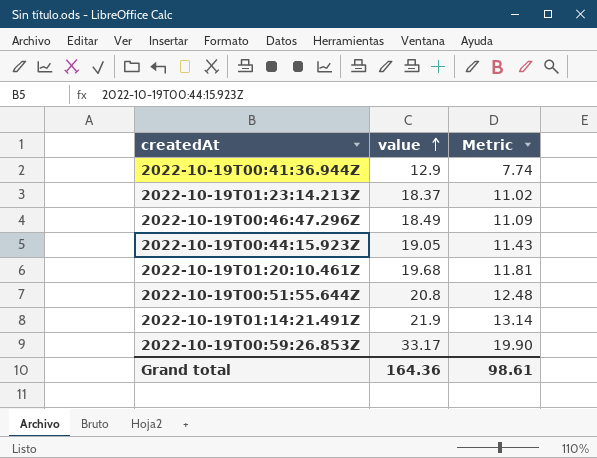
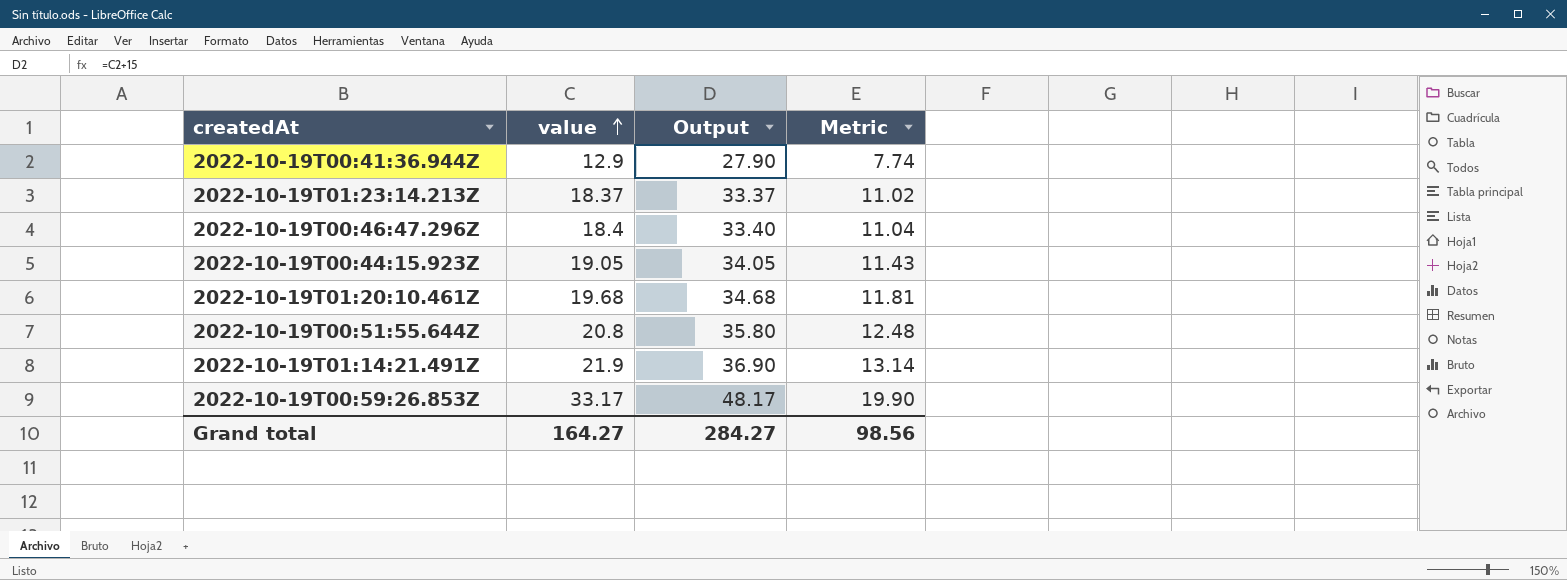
column Output | formula: none -> [value] + 15
2022-10-19T00:46:47.296Z | value: 18.49 -> 18.4
2022-10-19T00:46:47.296Z | Metric: 11.09 -> 11.04
Grand total | value: 164.36 -> 164.27
Grand total | Metric: 98.61 -> 98.56

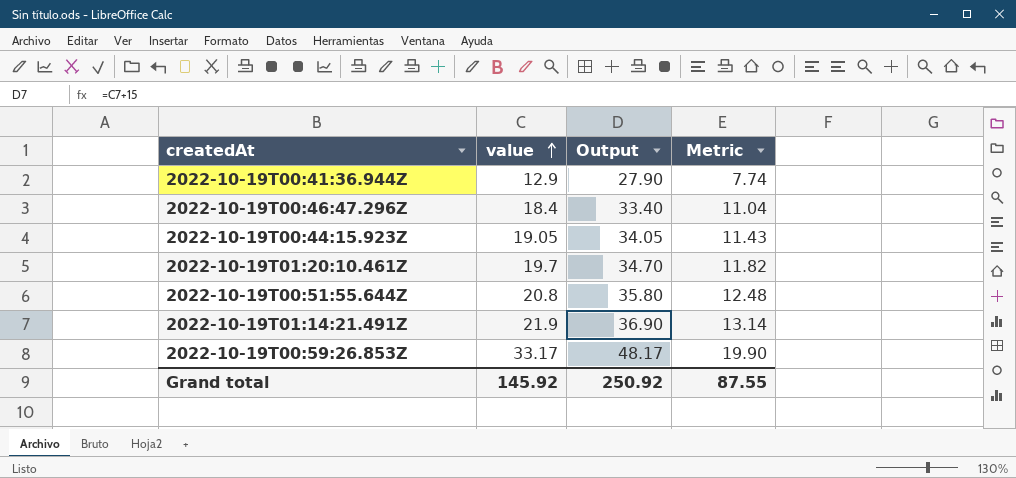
row 2022-10-19T01:23:14.213Z: 18.37 | 33.37 | 11.02 -> none
2022-10-19T01:20:10.461Z | value: 19.68 -> 19.7
2022-10-19T01:20:10.461Z | Output: 34.68 -> 34.70
2022-10-19T01:20:10.461Z | Metric: 11.81 -> 11.82
Grand total | value: 164.27 -> 145.92
Grand total | Output: 284.27 -> 250.92
Grand total | Metric: 98.56 -> 87.55

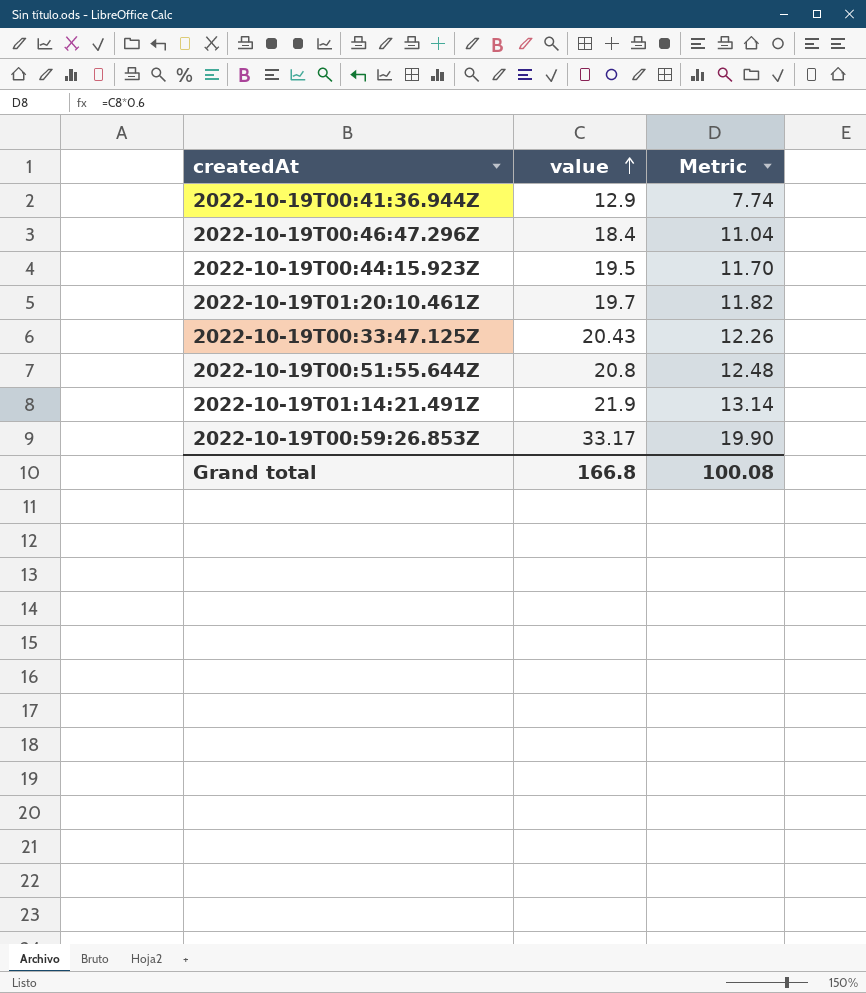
column Output | formula: [value] + 15 -> none
2022-10-19T00:44:15.923Z | value: 19.05 -> 19.5
2022-10-19T00:44:15.923Z | Metric: 11.43 -> 11.70
row 2022-10-19T00:33:47.125Z: none -> 20.43 | 12.26
Grand total | value: 145.92 -> 166.8
Grand total | Metric: 87.55 -> 100.08

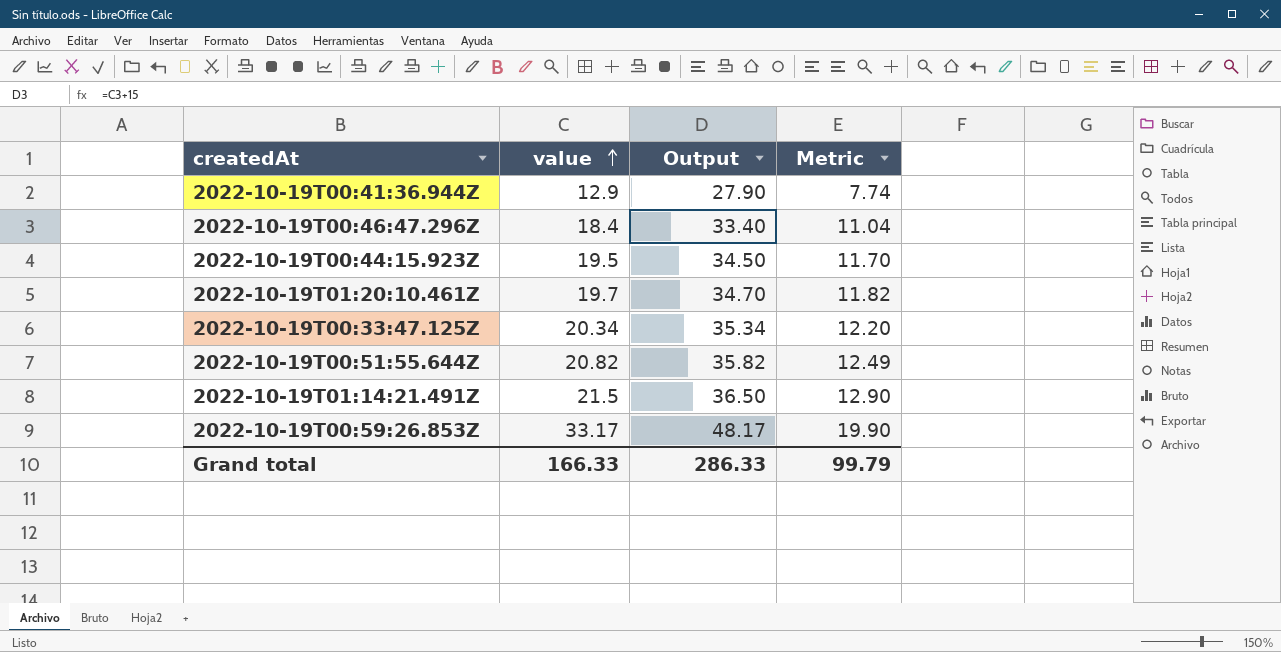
column Output | formula: none -> [value] + 15
2022-10-19T00:33:47.125Z | value: 20.43 -> 20.34
2022-10-19T00:33:47.125Z | Metric: 12.26 -> 12.20
2022-10-19T00:51:55.644Z | value: 20.8 -> 20.82
2022-10-19T00:51:55.644Z | Metric: 12.48 -> 12.49
2022-10-19T01:14:21.491Z | value: 21.9 -> 21.5
2022-10-19T01:14:21.491Z | Metric: 13.14 -> 12.90
Grand total | value: 166.8 -> 166.33
Grand total | Metric: 100.08 -> 99.79

